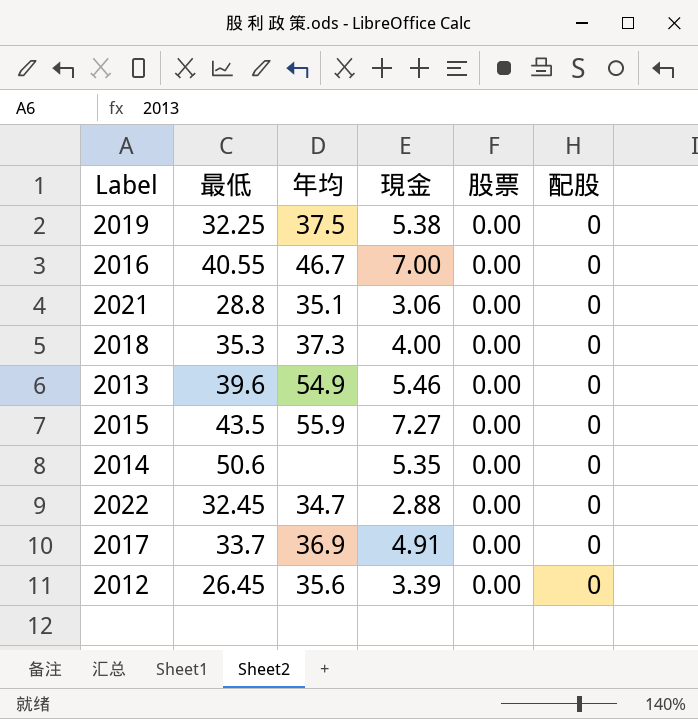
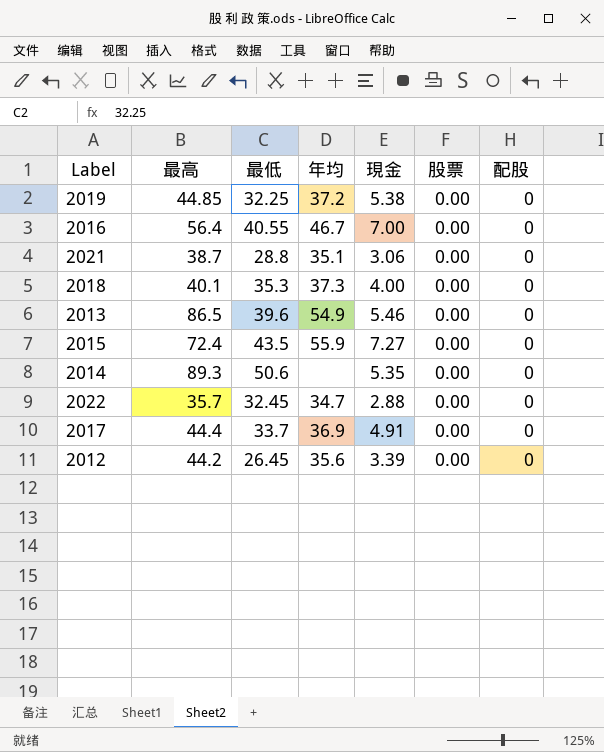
column 最高 | position: none -> 2
2019 | 年均: 37.5 -> 37.2

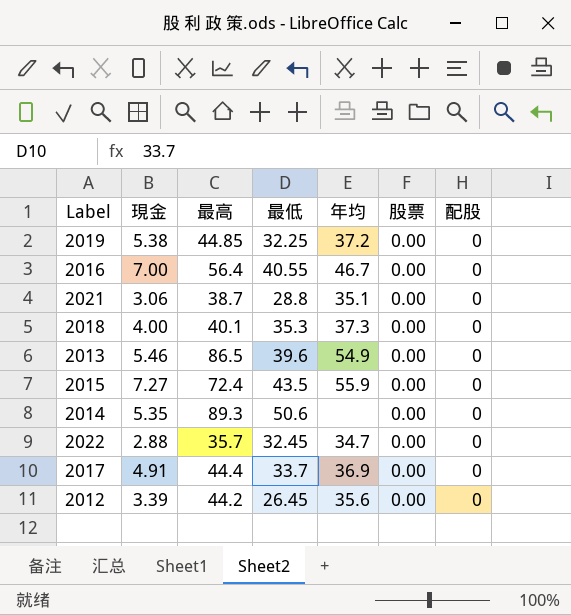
column 現金 | position: 5 -> 2

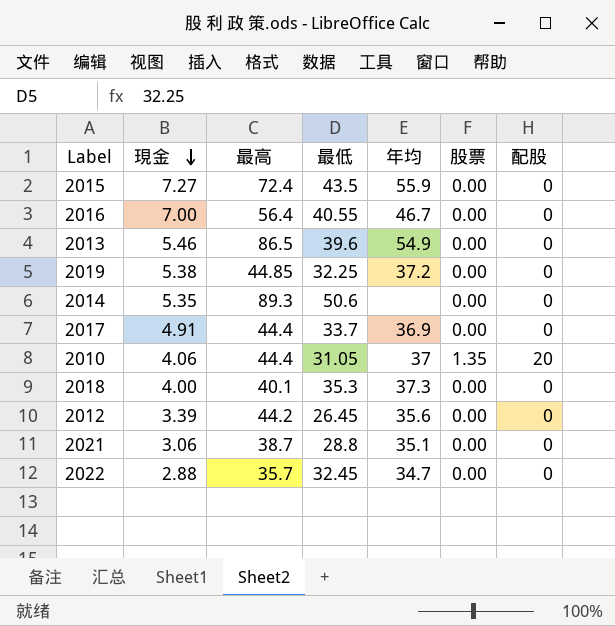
row order: none -> 現金 descending
row 2010: none -> 4.06 | 44.4 | 31.05 | 37 | 1.35 | 20

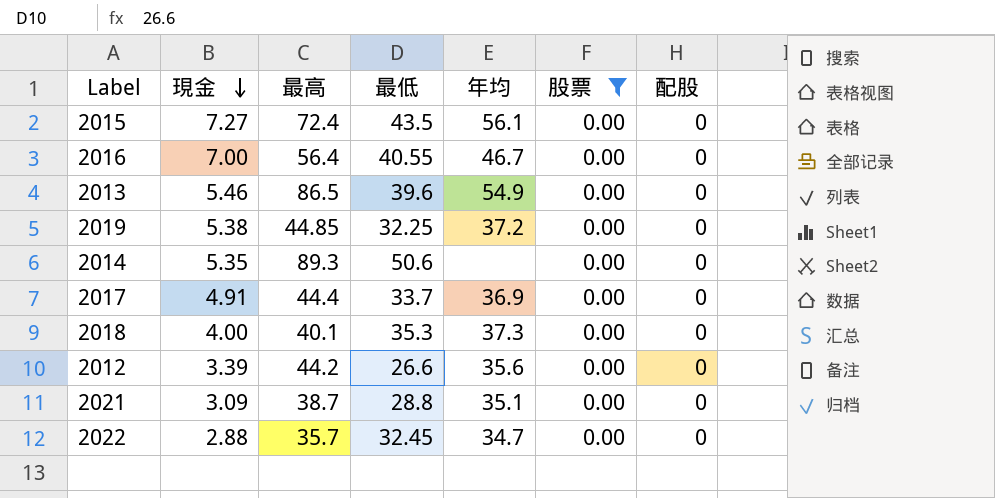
filter: none -> 股票 = 0.00
2015 | 年均: 55.9 -> 56.1
2012 | 最低: 26.45 -> 26.6
2021 | 現金: 3.06 -> 3.09

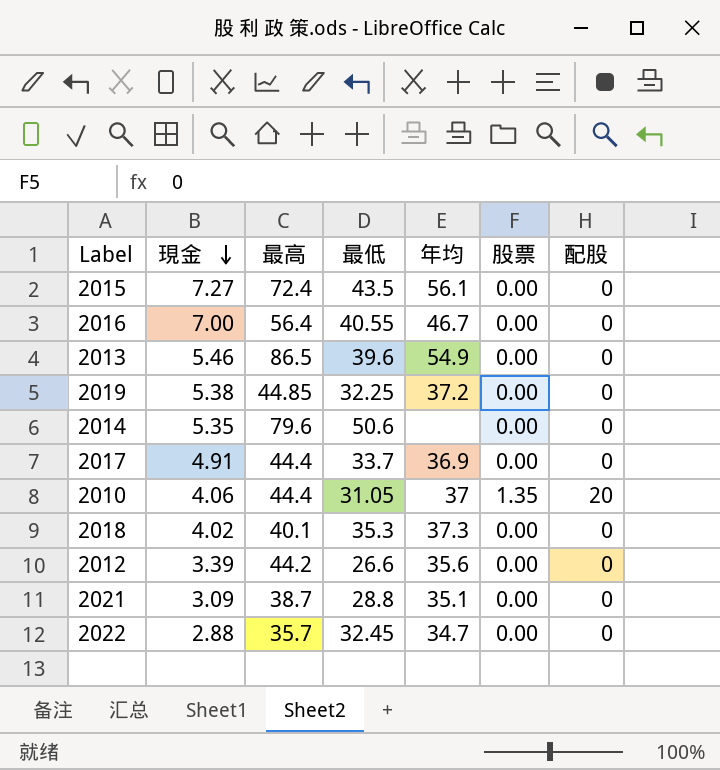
filter: 股票 = 0.00 -> none
2014 | 最高: 89.3 -> 79.6
2018 | 現金: 4.00 -> 4.02

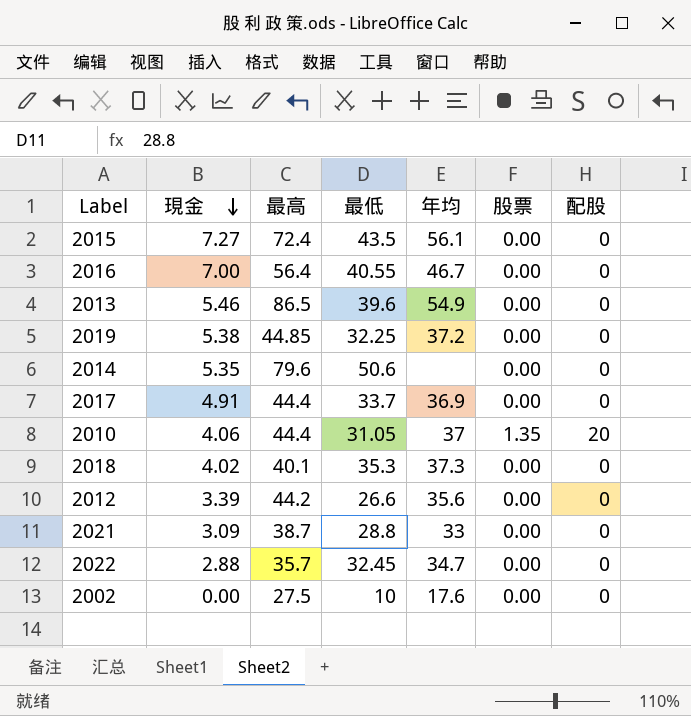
2021 | 年均: 35.1 -> 33
row 2002: none -> 0.00 | 27.5 | 10 | 17.6 | 0.00 | 0

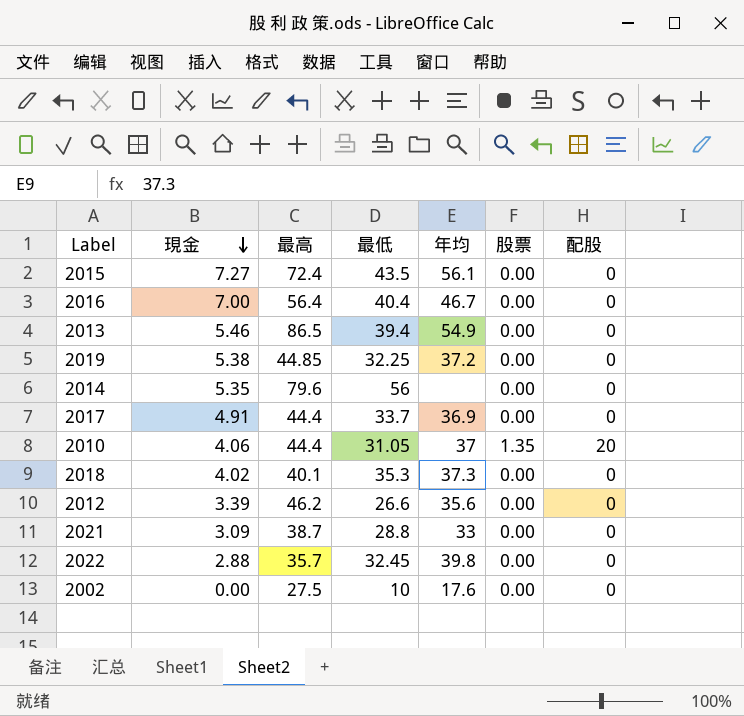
2016 | 最低: 40.55 -> 40.4
2013 | 最低: 39.6 -> 39.4
2014 | 最低: 50.6 -> 56
2012 | 最高: 44.2 -> 46.2
2022 | 年均: 34.7 -> 39.8

